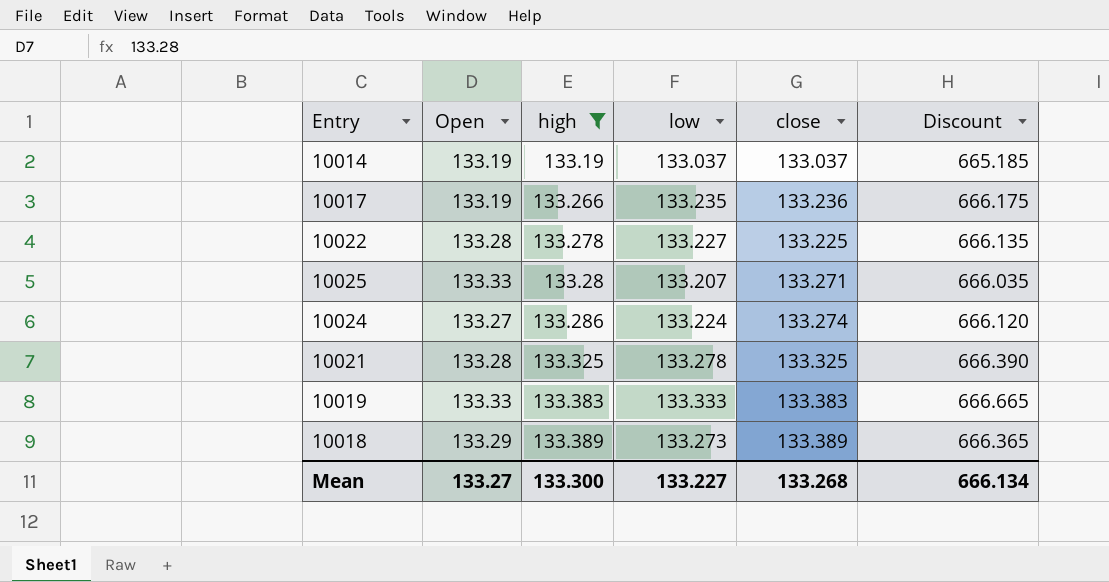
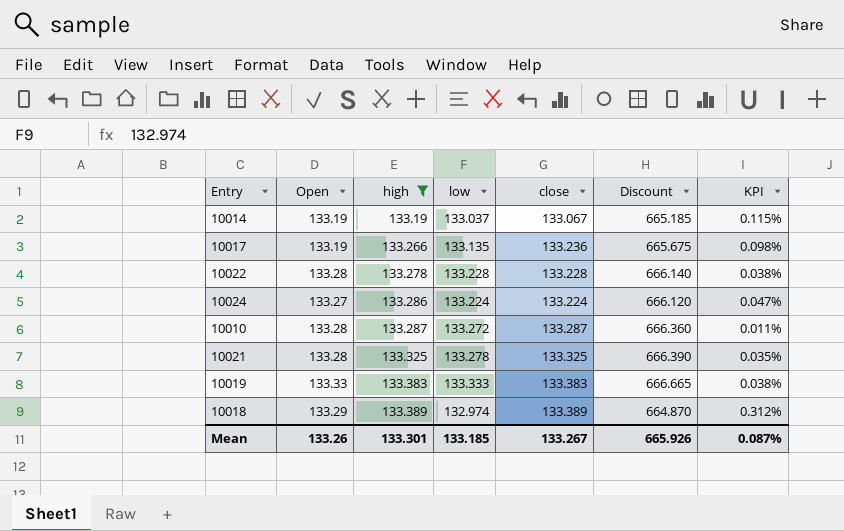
column KPI | formula: none -> ([high] - [low]) / [low]
row 10025: 133.33 | 133.28 | 133.207 | 133.271 | 666.035 -> none
10014 | close: 133.037 -> 133.067
10017 | low: 133.235 -> 133.135
10017 | Discount: 666.175 -> 665.675
10022 | low: 133.227 -> 133.228
10022 | close: 133.225 -> 133.228
10022 | Discount: 666.135 -> 666.140
10024 | close: 133.274 -> 133.224
row 10010: none -> 133.28 | 133.287 | 133.272 | 133.287 | 666.360 | 0.011%
10018 | low: 133.273 -> 132.974
10018 | Discount: 666.365 -> 664.870
Mean | Open: 133.27 -> 133.26
Mean | high: 133.300 -> 133.301
Mean | low: 133.227 -> 133.185
Mean | close: 133.268 -> 133.267
Mean | Discount: 666.134 -> 665.926

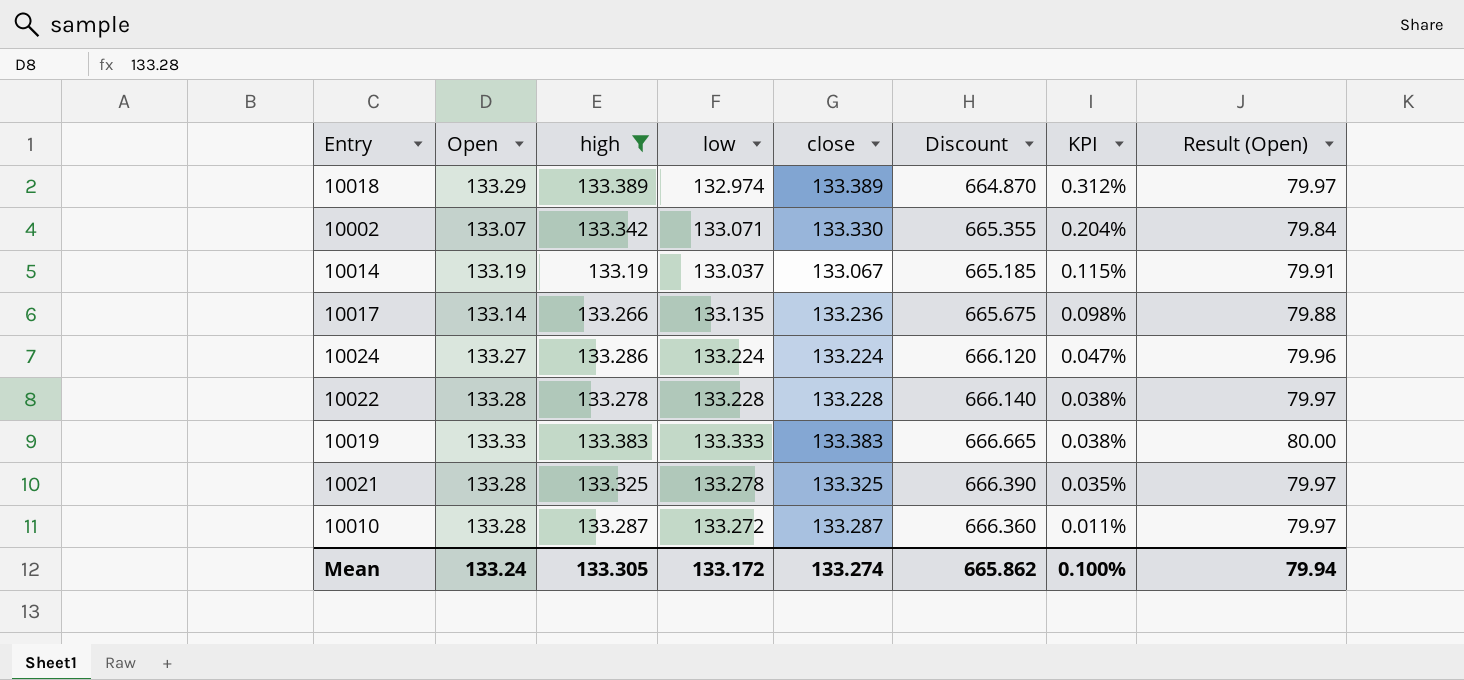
row order: high ascending -> KPI descending
column Result (Open) | formula: none -> [Open] * 0.6
row 10002: none -> 133.07 | 133.342 | 133.071 | 133.330 | 665.355 | 0.204% | 79.84
10017 | Open: 133.19 -> 133.14
Mean | Open: 133.26 -> 133.24
Mean | high: 133.301 -> 133.305
Mean | low: 133.185 -> 133.172
Mean | close: 133.267 -> 133.274
Mean | Discount: 665.926 -> 665.862
Mean | KPI: 0.087% -> 0.100%

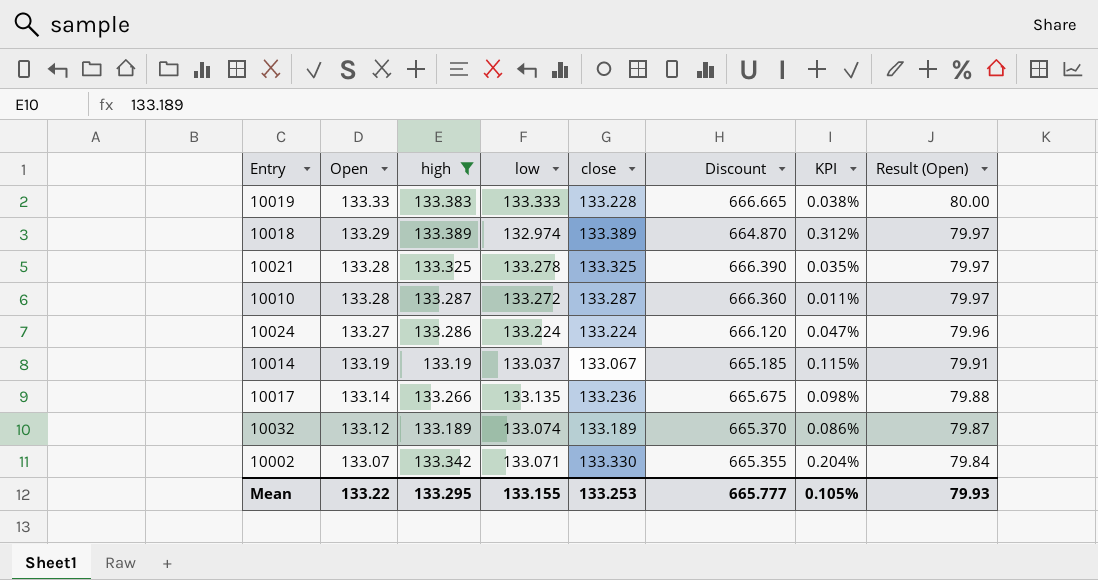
row order: KPI descending -> Open descending
row 10022: 133.28 | 133.278 | 133.228 | 133.228 | 666.140 | 0.038% | 79.97 -> none
10019 | close: 133.383 -> 133.228
row 10032: none -> 133.12 | 133.189 | 133.074 | 133.189 | 665.370 | 0.086% | 79.87
Mean | Open: 133.24 -> 133.22
Mean | high: 133.305 -> 133.295
Mean | low: 133.172 -> 133.155
Mean | close: 133.274 -> 133.253
Mean | Discount: 665.862 -> 665.777
Mean | KPI: 0.100% -> 0.105%
Mean | Result (Open): 79.94 -> 79.93

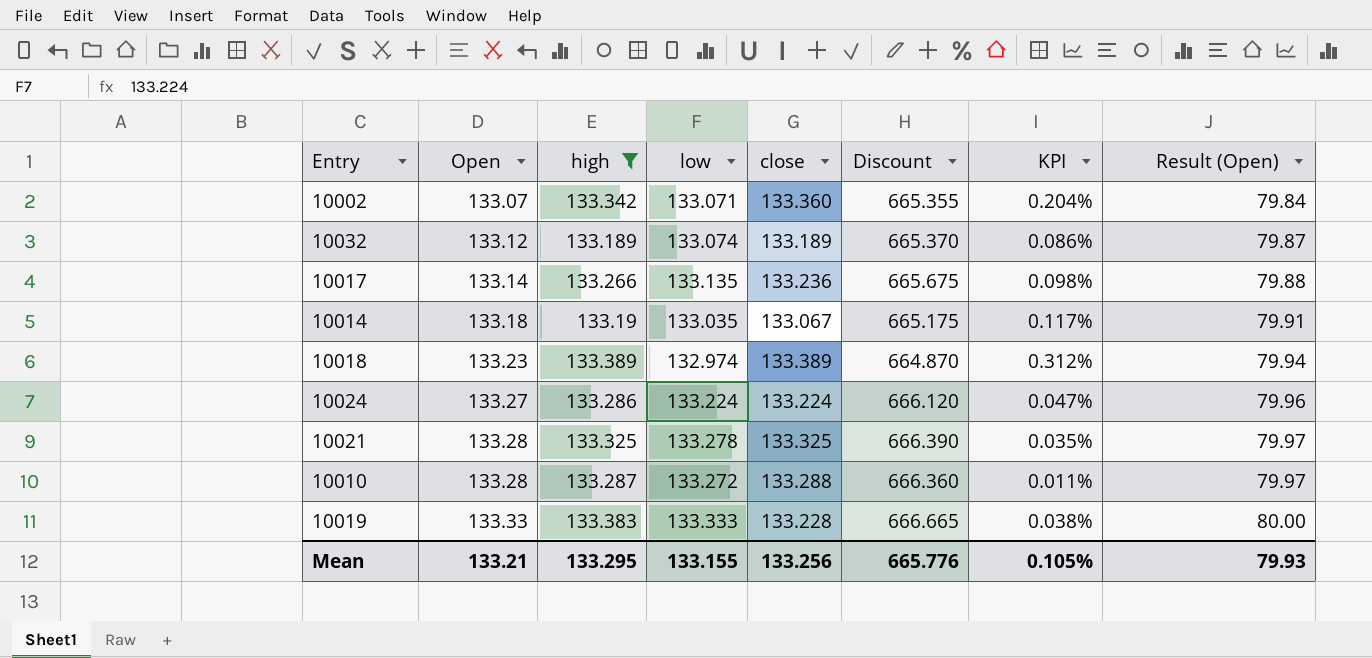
row order: Open descending -> Open ascending
10002 | close: 133.330 -> 133.360
10014 | Open: 133.19 -> 133.18
10014 | low: 133.037 -> 133.035
10014 | Discount: 665.185 -> 665.175
10014 | KPI: 0.115% -> 0.117%
10018 | Open: 133.29 -> 133.23
10018 | Result (Open): 79.97 -> 79.94
10010 | close: 133.287 -> 133.288
Mean | Open: 133.22 -> 133.21
Mean | close: 133.253 -> 133.256
Mean | Discount: 665.777 -> 665.776

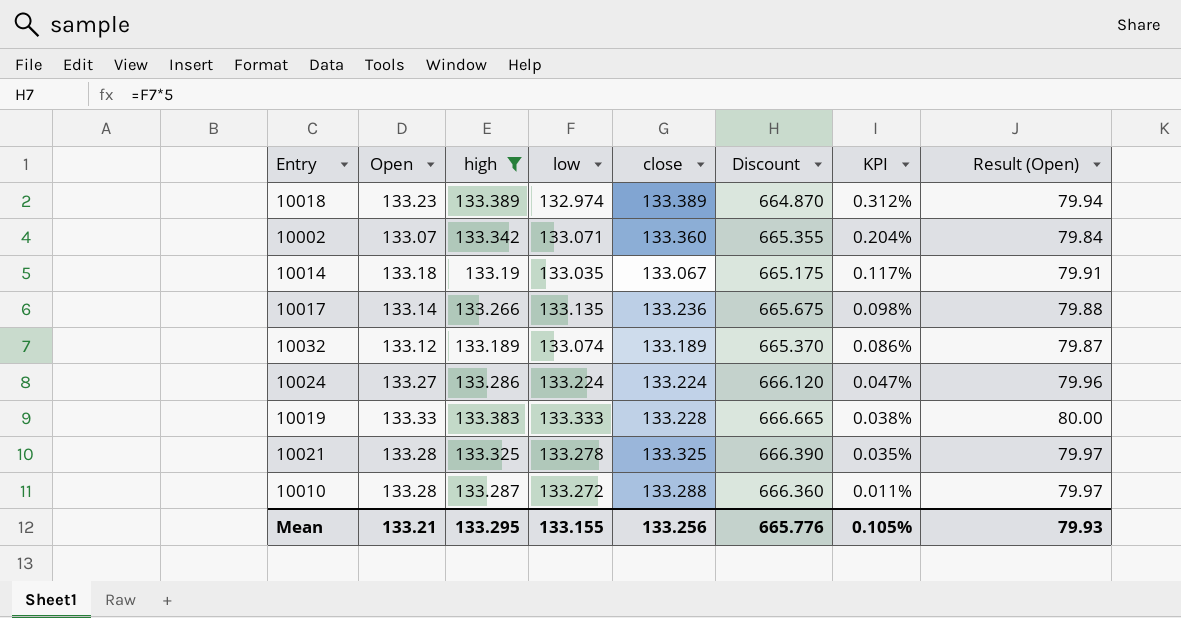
row order: Open ascending -> KPI descending

